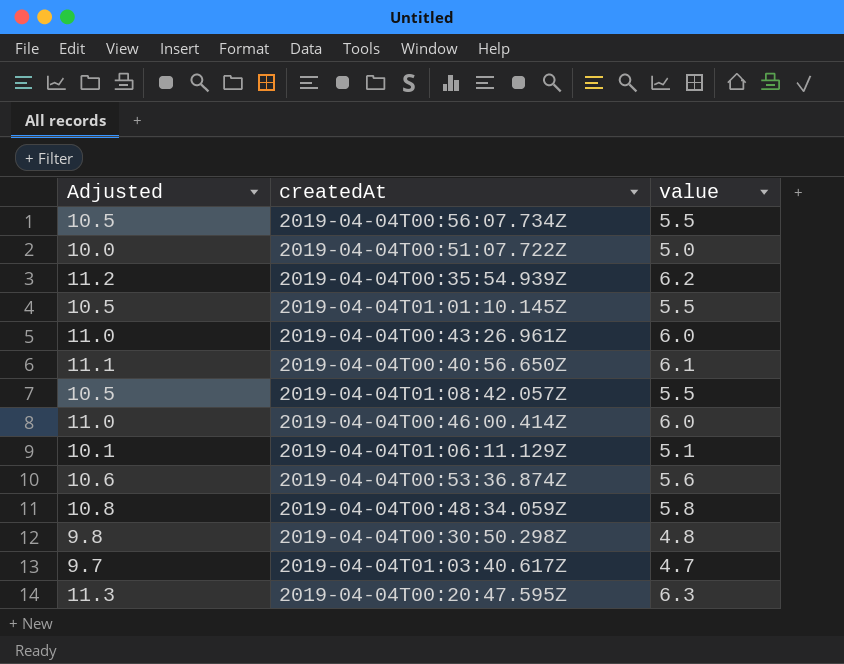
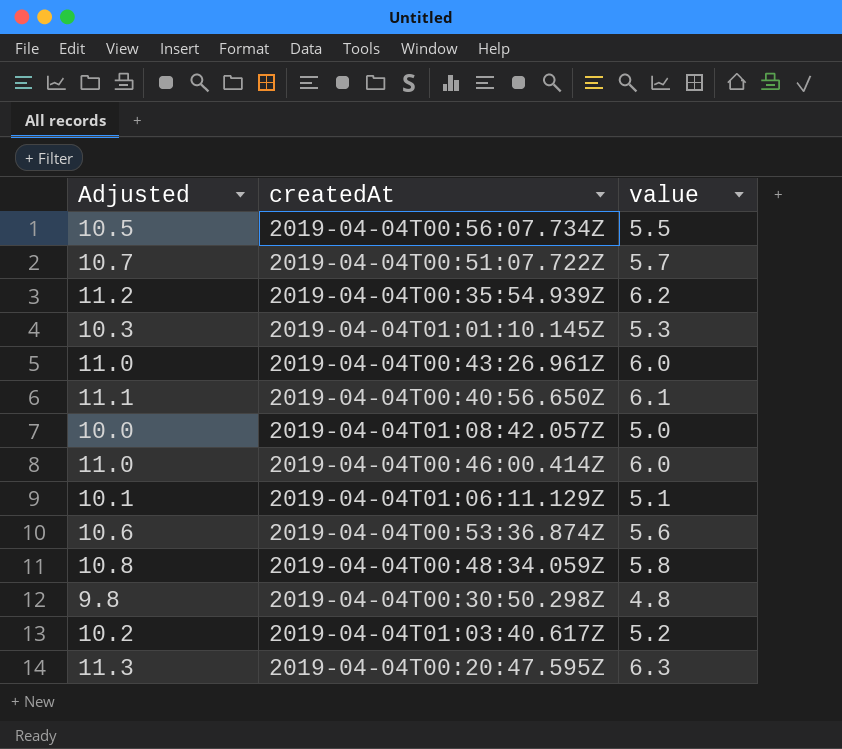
2019-04-04T00:51:07.722Z | Adjusted: 10.0 -> 10.7
2019-04-04T00:51:07.722Z | value: 5.0 -> 5.7
2019-04-04T01:01:10.145Z | Adjusted: 10.5 -> 10.3
2019-04-04T01:01:10.145Z | value: 5.5 -> 5.3
2019-04-04T01:08:42.057Z | Adjusted: 10.5 -> 10.0
2019-04-04T01:08:42.057Z | value: 5.5 -> 5.0
2019-04-04T01:03:40.617Z | Adjusted: 9.7 -> 10.2
2019-04-04T01:03:40.617Z | value: 4.7 -> 5.2

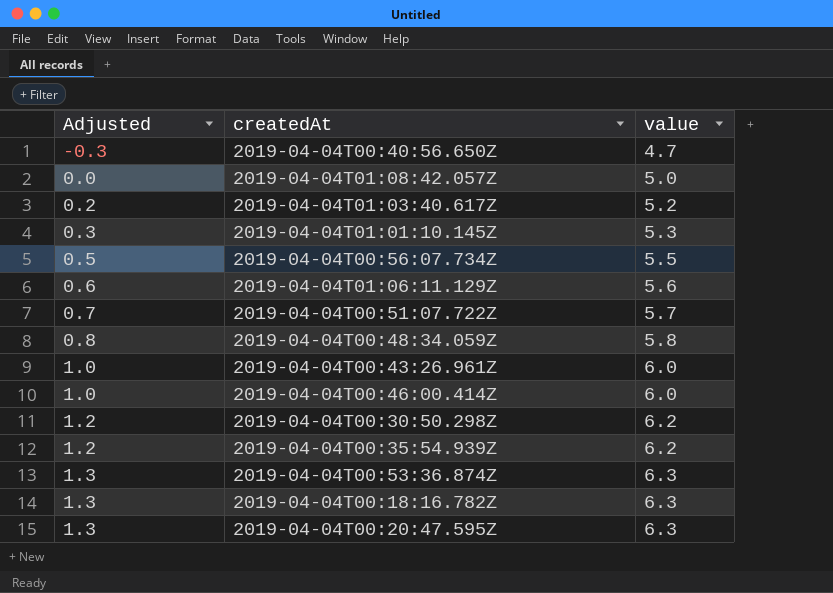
row order: none -> Adjusted ascending
column Adjusted | formula: [value] + 5 -> [value] - 5
2019-04-04T00:40:56.650Z | value: 6.1 -> 4.7
2019-04-04T01:06:11.129Z | value: 5.1 -> 5.6
2019-04-04T00:30:50.298Z | value: 4.8 -> 6.2
2019-04-04T00:53:36.874Z | value: 5.6 -> 6.3
row 2019-04-04T00:18:16.782Z: none -> 1.3 | 6.3

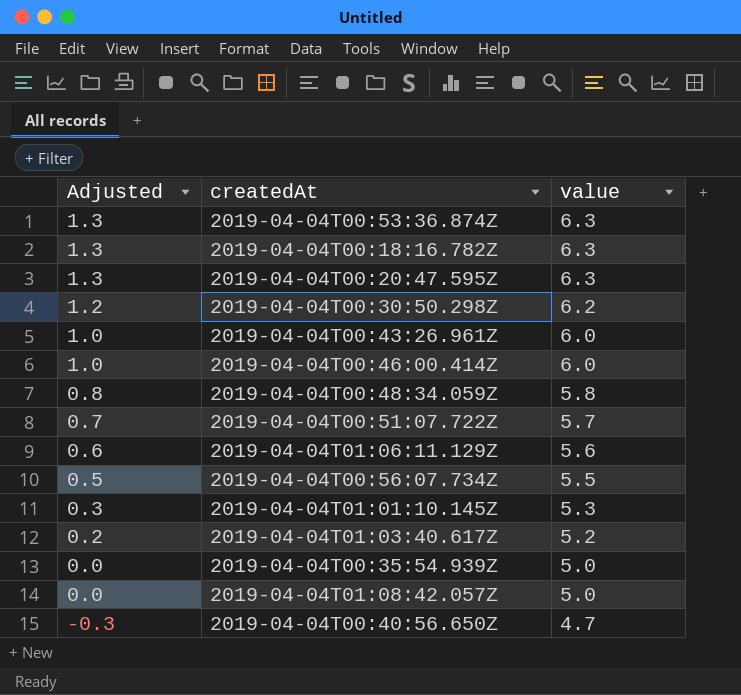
row order: Adjusted ascending -> Adjusted descending
2019-04-04T00:35:54.939Z | Adjusted: 1.2 -> 0.0
2019-04-04T00:35:54.939Z | value: 6.2 -> 5.0

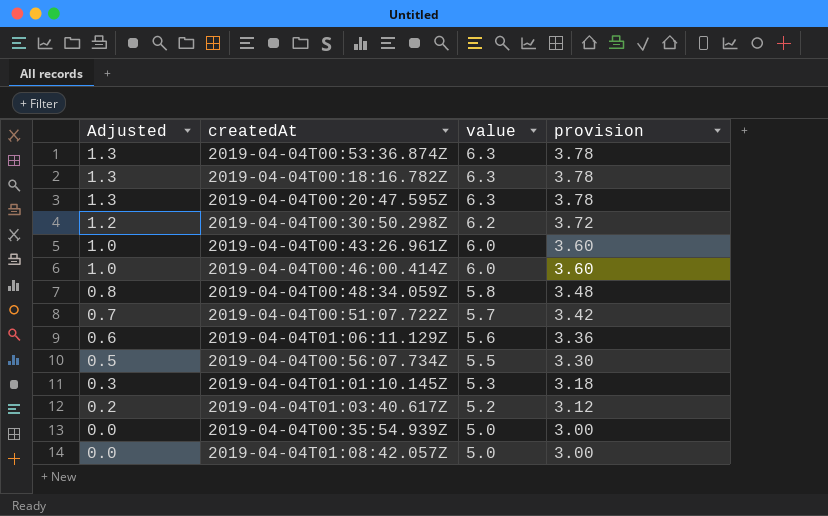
column provision | formula: none -> [value] * 0.6
row 2019-04-04T00:40:56.650Z: -0.3 | 4.7 -> none

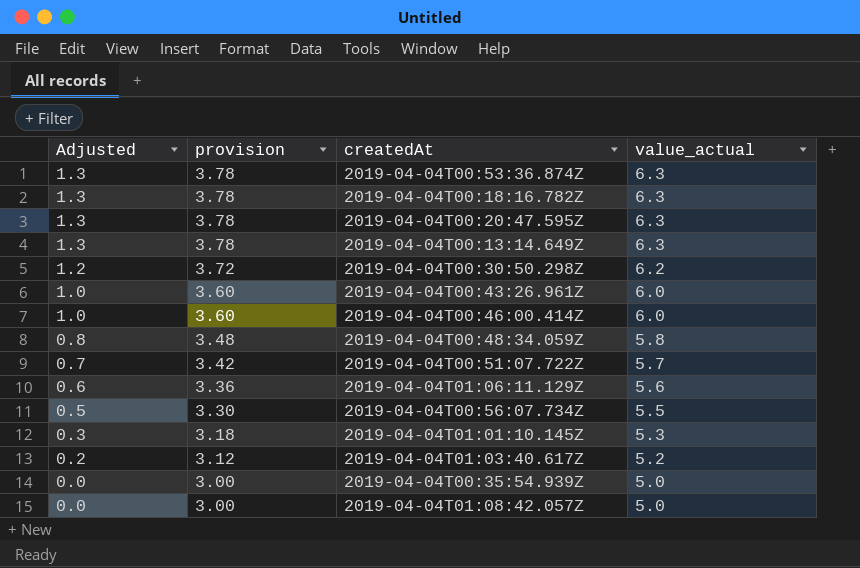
column provision | position: 4 -> 2
column name: value -> value_actual
row 2019-04-04T00:13:14.649Z: none -> 1.3 | 3.78 | 6.3

